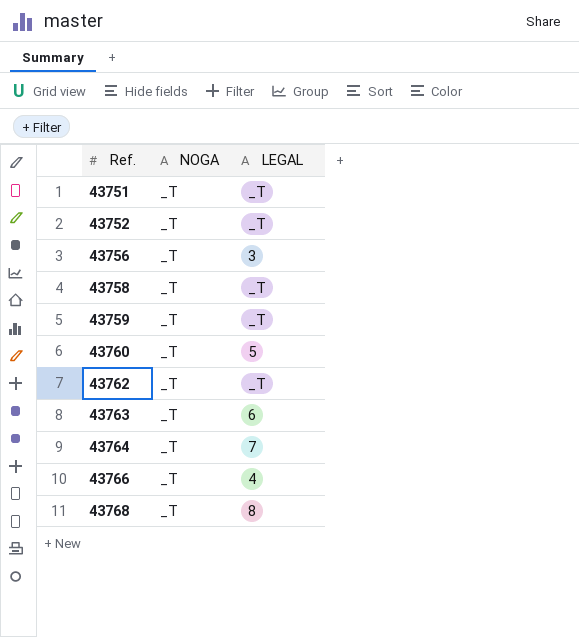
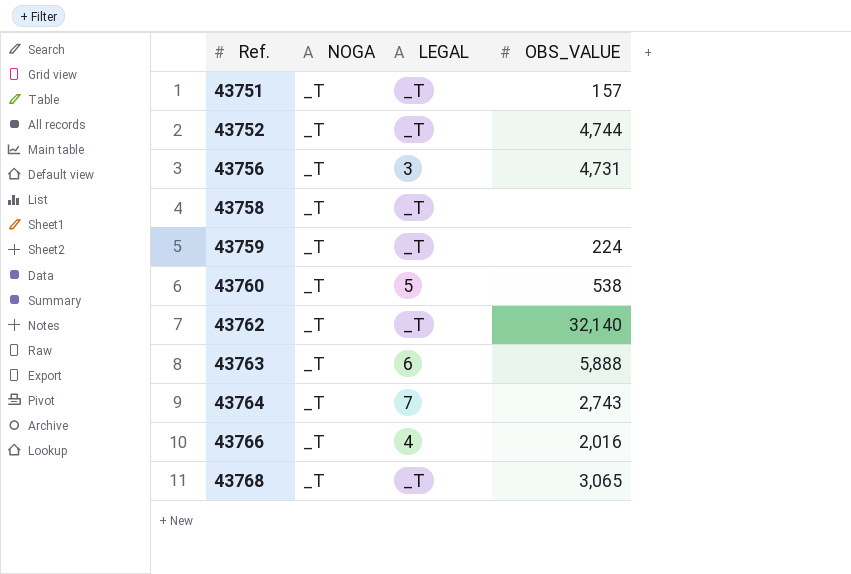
column OBS_VALUE | position: none -> 4
43768 | LEGAL: 8 -> _T

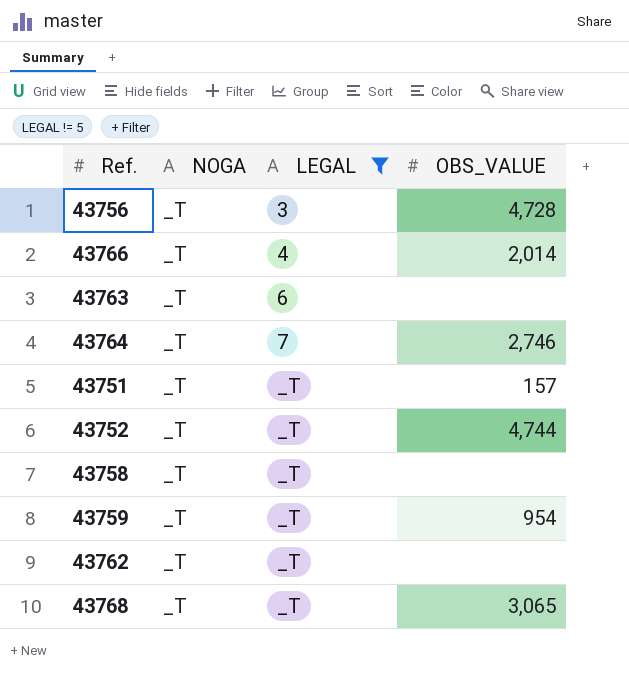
filter: none -> LEGAL != 5
row order: Ref. ascending -> LEGAL ascending
43756 | OBS_VALUE: 4,731 -> 4,728
43766 | OBS_VALUE: 2,016 -> 2,014
43763 | OBS_VALUE: 5,888 -> none
43764 | OBS_VALUE: 2,743 -> 2,746
43759 | OBS_VALUE: 224 -> 954
43762 | OBS_VALUE: 32,140 -> none

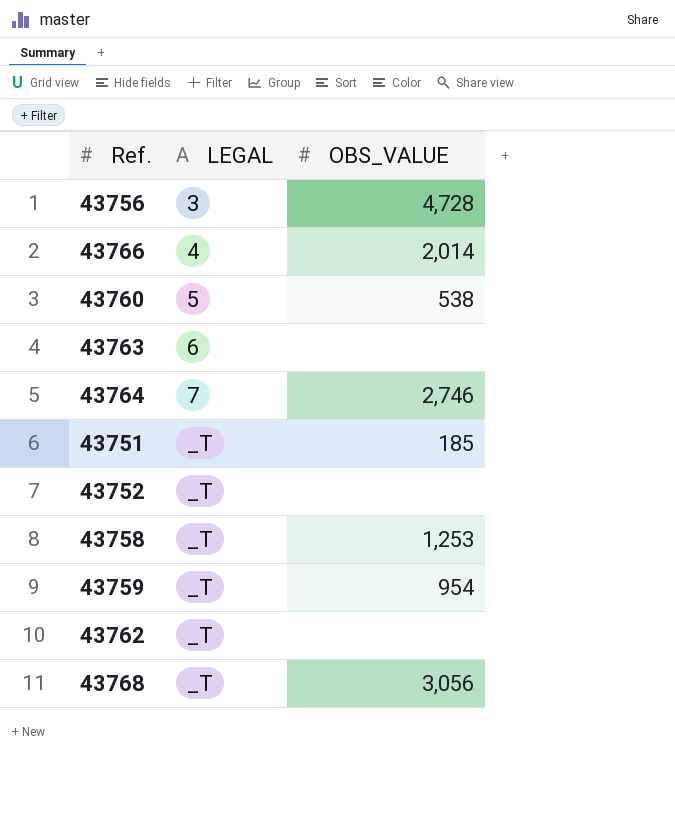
filter: LEGAL != 5 -> none
column NOGA | position: 2 -> none
43751 | OBS_VALUE: 157 -> 185
43752 | OBS_VALUE: 4,744 -> none
43758 | OBS_VALUE: none -> 1,253
43768 | OBS_VALUE: 3,065 -> 3,056

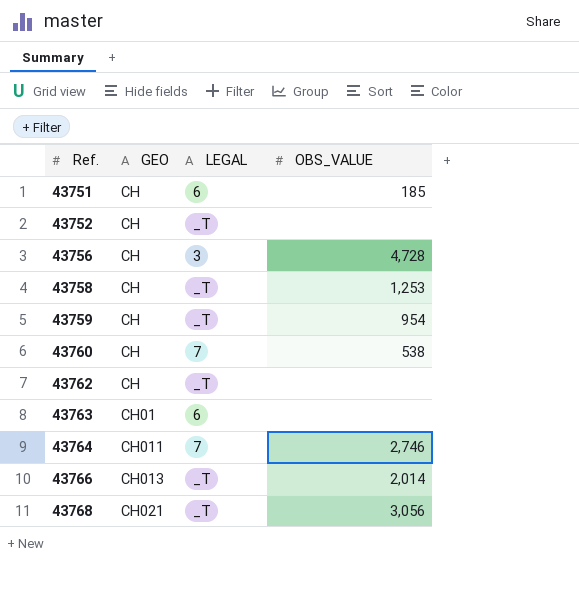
row order: LEGAL ascending -> Ref. ascending
column GEO | position: none -> 2
43751 | LEGAL: _T -> 6
43760 | LEGAL: 5 -> 7
43766 | LEGAL: 4 -> _T

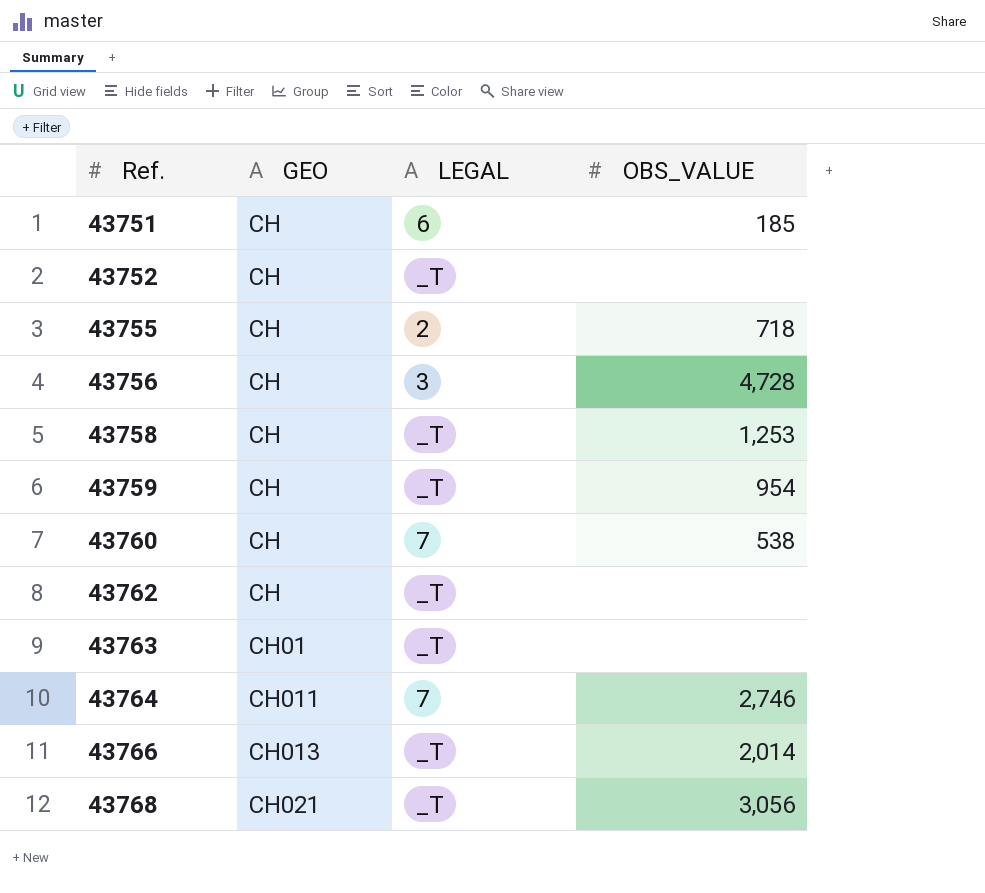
row 43755: none -> CH | 2 | 718
43763 | LEGAL: 6 -> _T

